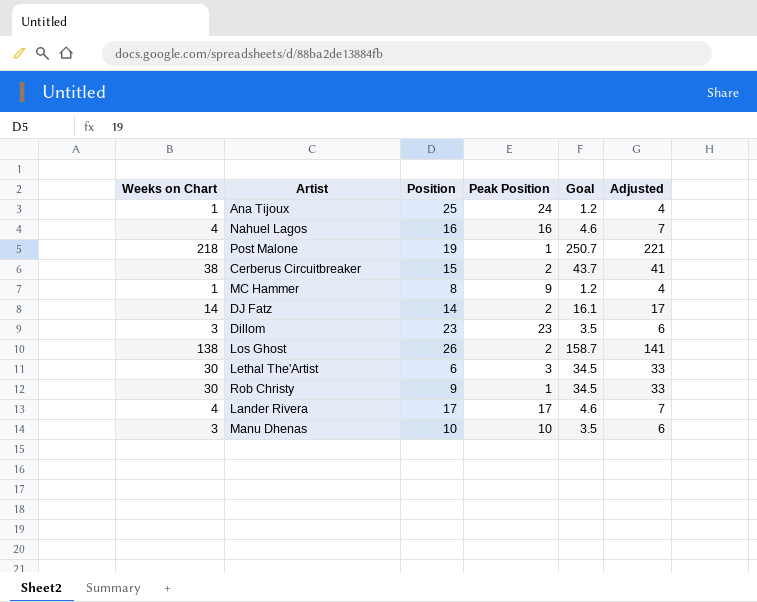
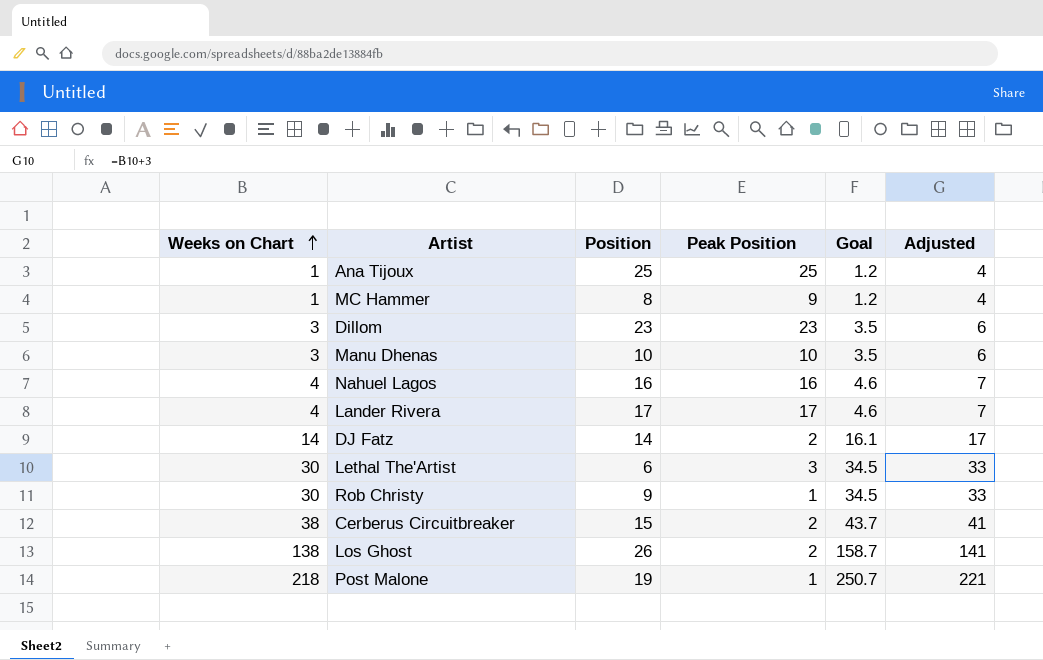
row order: none -> Weeks on Chart ascending
Ana Tijoux | Peak Position: 24 -> 25

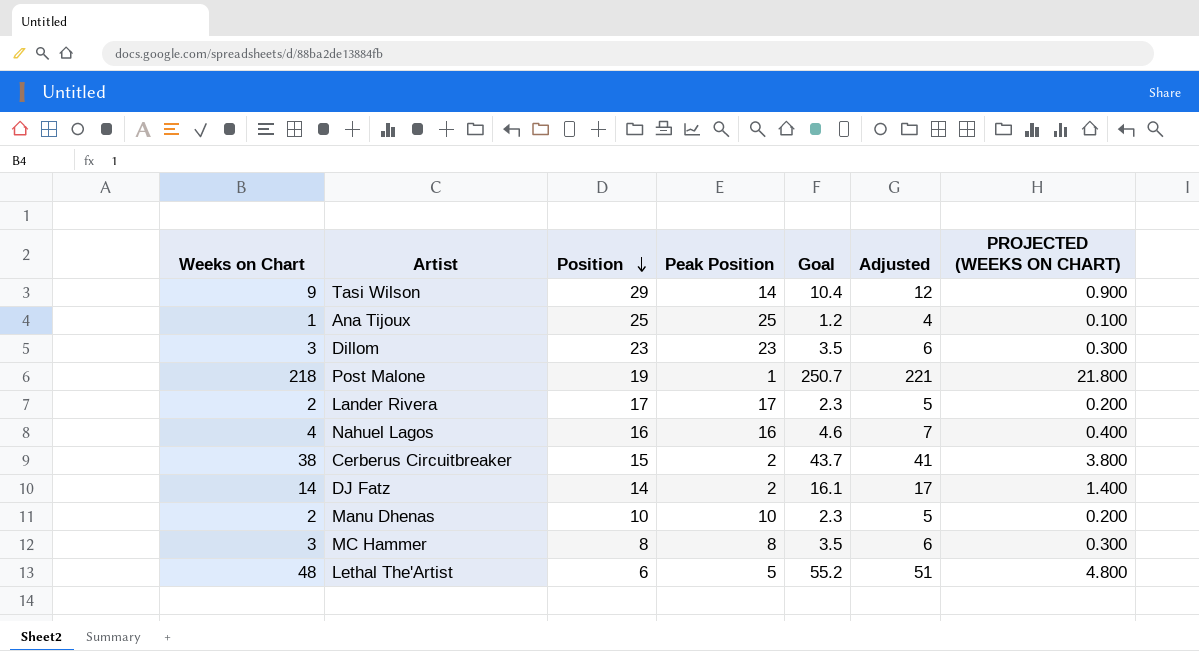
row order: Weeks on Chart ascending -> Position descending
column PROJECTED (WEEKS ON CHART) | formula: none -> [Weeks on Chart] * 0.1
row Rob Christy: 30 | 9 | 1 | 34.5 | 33 -> none
row Los Ghost: 138 | 26 | 2 | 158.7 | 141 -> none
row Tasi Wilson: none -> 9 | 29 | 14 | 10.4 | 12 | 0.900
Lander Rivera | Weeks on Chart: 4 -> 2
Lander Rivera | Goal: 4.6 -> 2.3
Lander Rivera | Adjusted: 7 -> 5
Manu Dhenas | Weeks on Chart: 3 -> 2
Manu Dhenas | Goal: 3.5 -> 2.3
Manu Dhenas | Adjusted: 6 -> 5
MC Hammer | Weeks on Chart: 1 -> 3
MC Hammer | Peak Position: 9 -> 8
MC Hammer | Goal: 1.2 -> 3.5
MC Hammer | Adjusted: 4 -> 6
Lethal The'Artist | Weeks on Chart: 30 -> 48
Lethal The'Artist | Peak Position: 3 -> 5
Lethal The'Artist | Goal: 34.5 -> 55.2
Lethal The'Artist | Adjusted: 33 -> 51

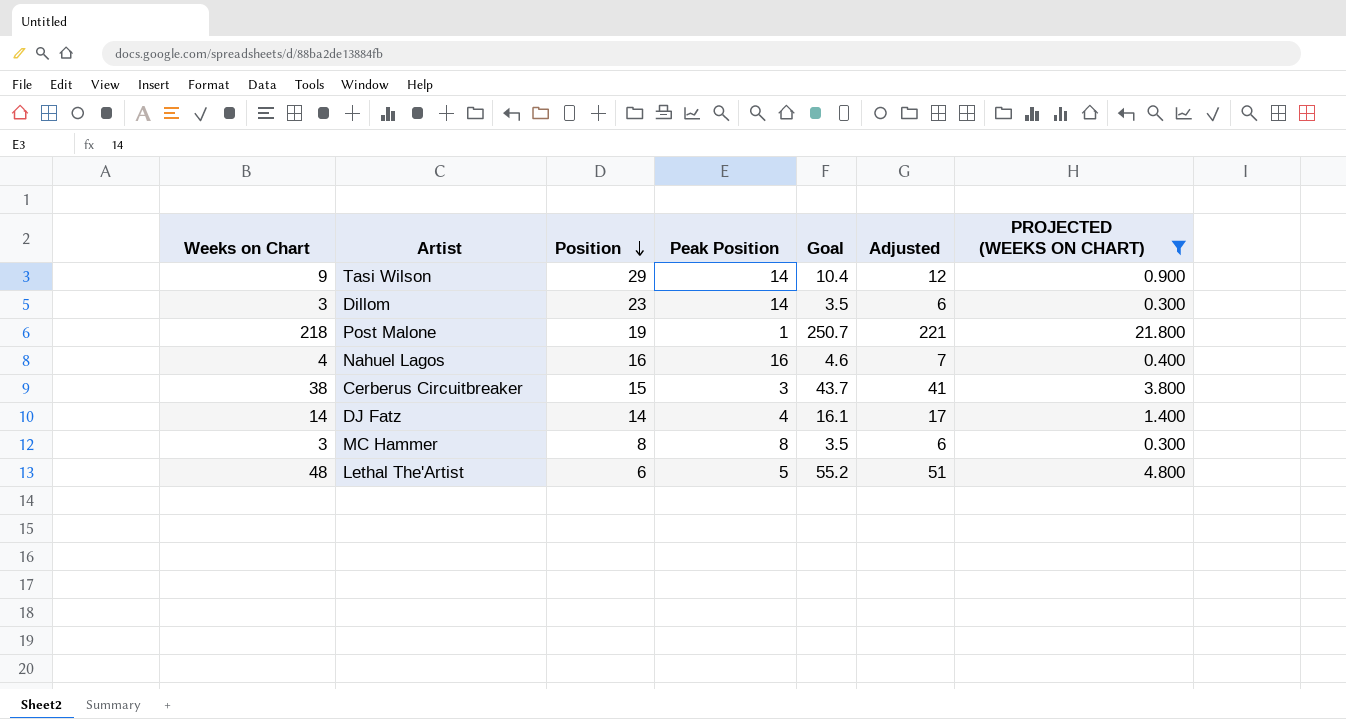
filter: none -> PROJECTED (WEEKS ON CHART) >= 0.300
Dillom | Peak Position: 23 -> 14
Cerberus Circuitbreaker | Peak Position: 2 -> 3
DJ Fatz | Peak Position: 2 -> 4

